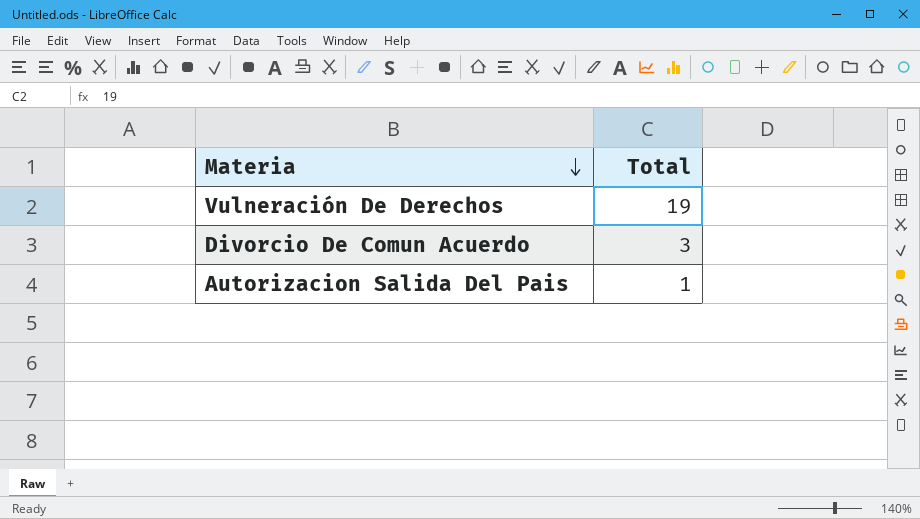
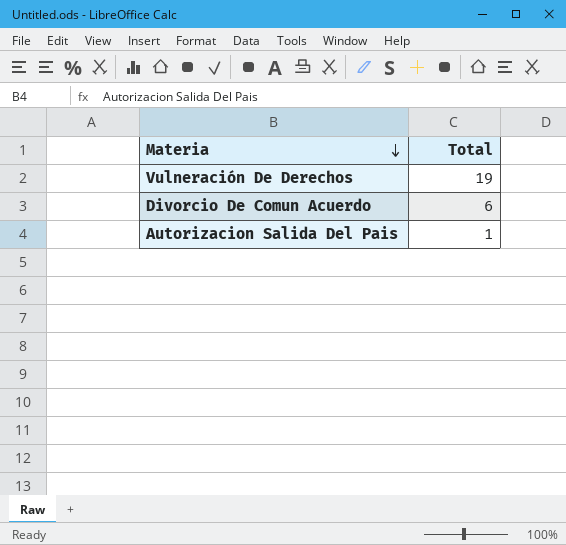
Divorcio De Comun Acuerdo | Total: 3 -> 6

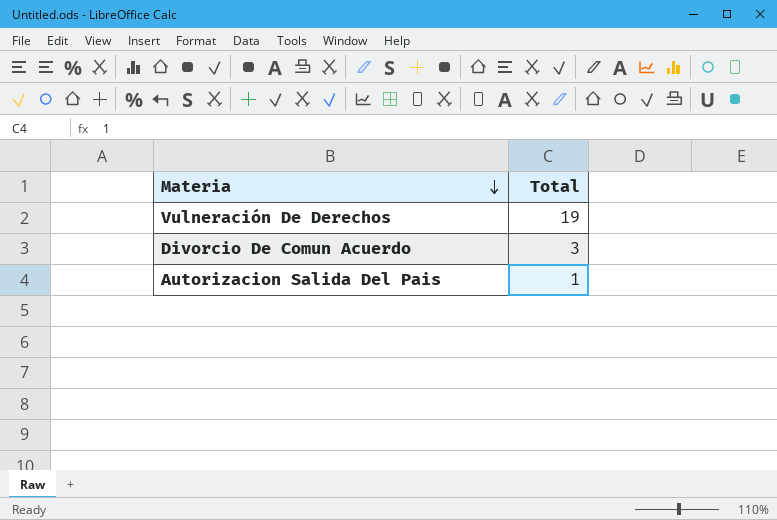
Divorcio De Comun Acuerdo | Total: 6 -> 3

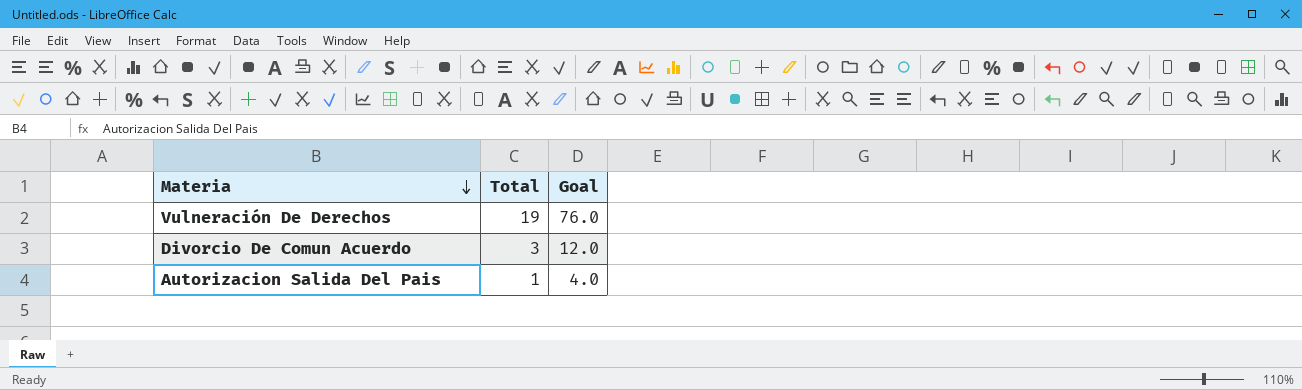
column Goal | formula: none -> [Total] * 4

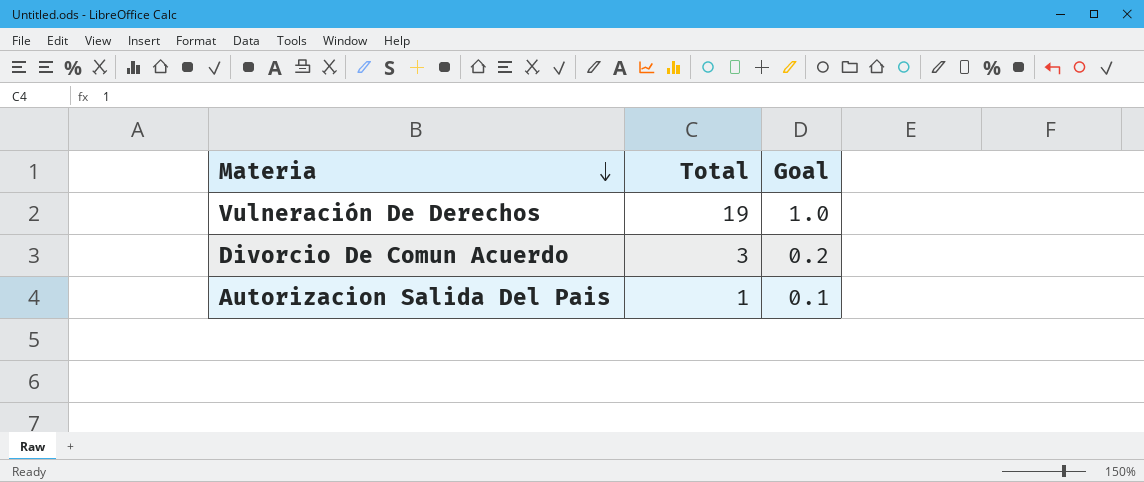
column Goal | formula: [Total] * 4 -> [Total] * 0.05

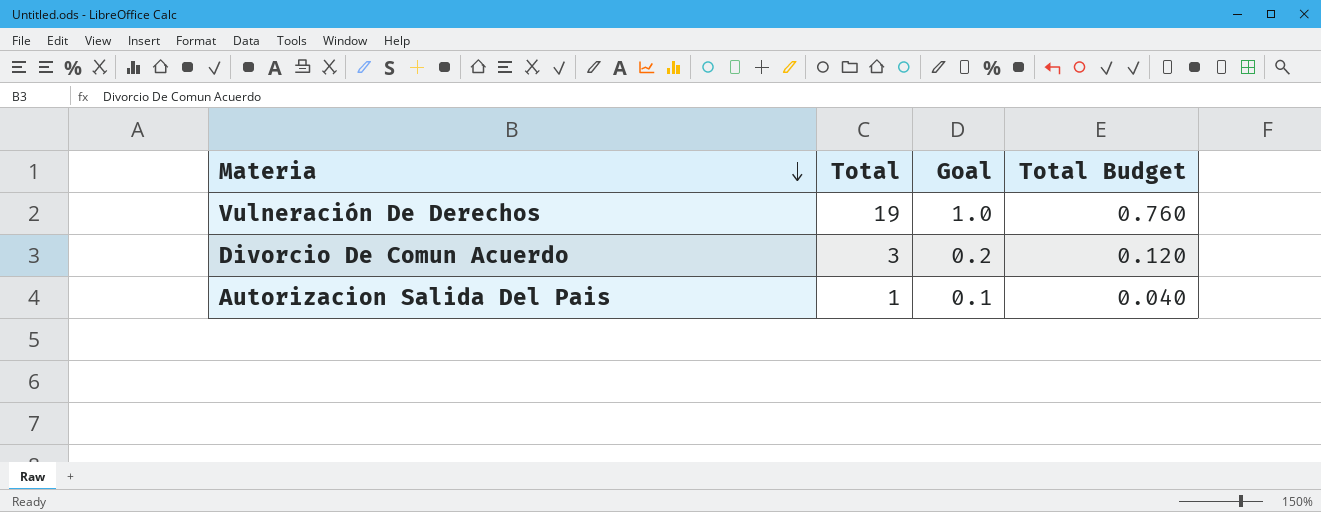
column Total Budget | formula: none -> [Total] * 0.04

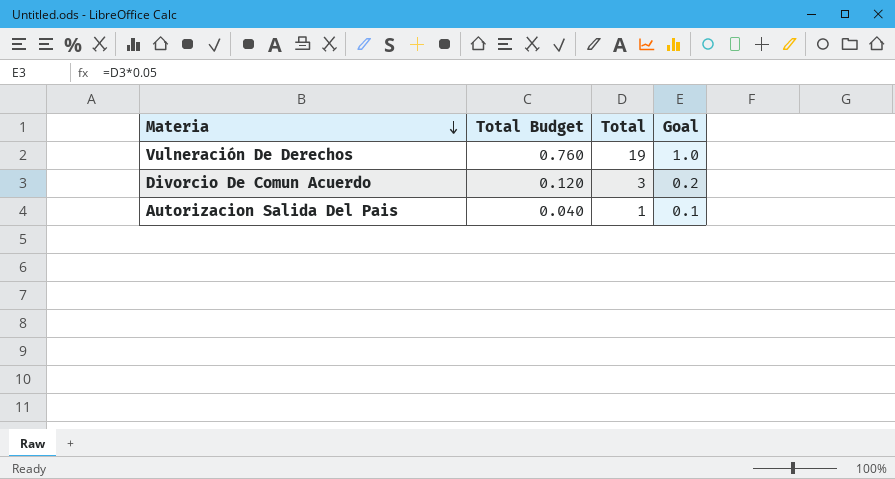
column Total Budget | position: 4 -> 2

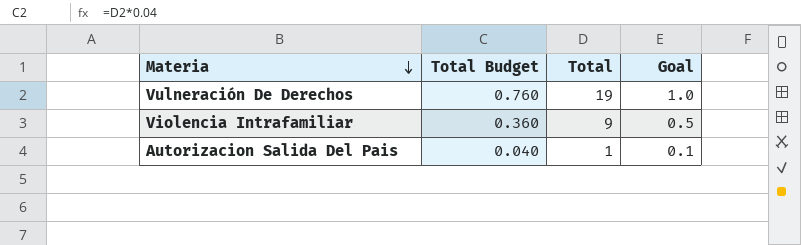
row Divorcio De Comun Acuerdo: 0.120 | 3 | 0.2 -> none
row Violencia Intrafamiliar: none -> 0.360 | 9 | 0.5

